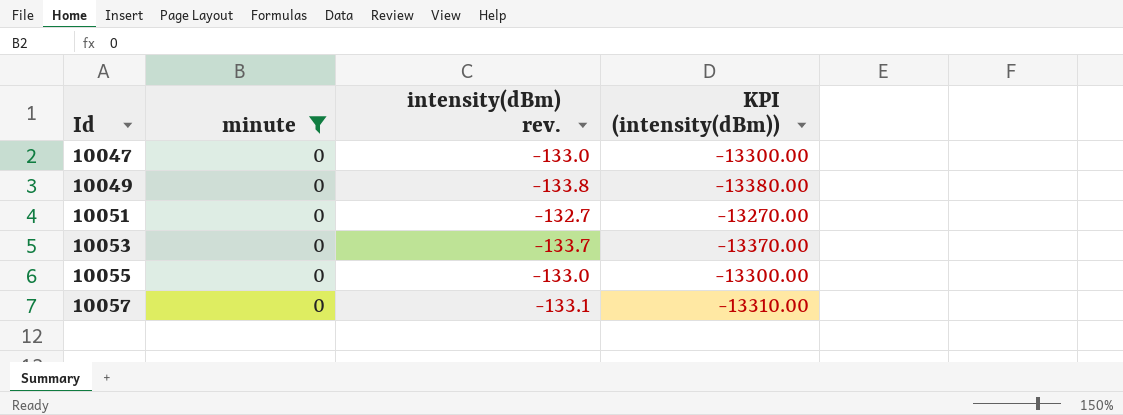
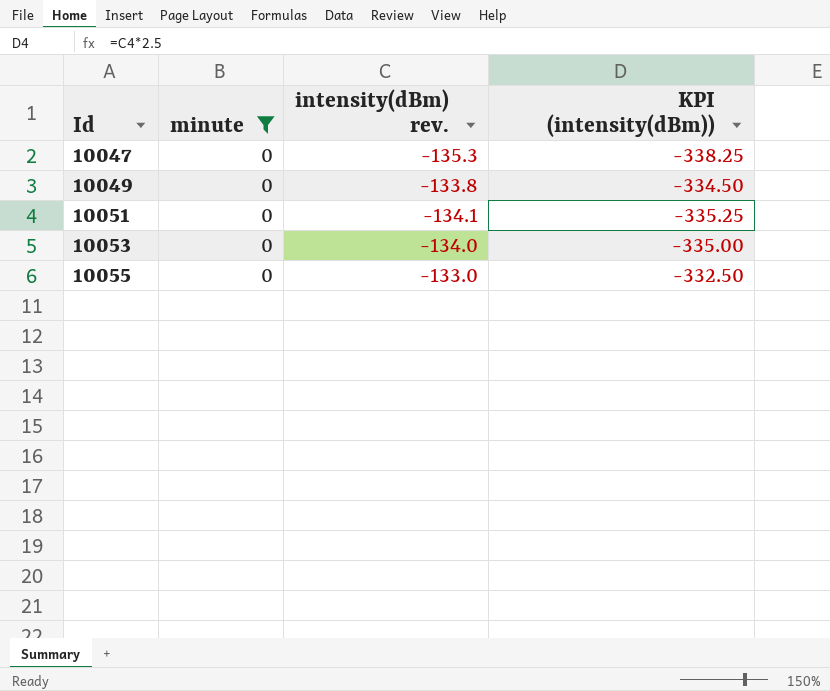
column KPI (intensity(dBm)) | formula: [intensity(dBm) rev.] * 100 -> [intensity(dBm) rev.] * 2.5
row 10057: 0 | -133.1 | -13310.00 -> none
10047 | intensity(dBm) rev.: -133.0 -> -135.3
10051 | intensity(dBm) rev.: -132.7 -> -134.1
10053 | intensity(dBm) rev.: -133.7 -> -134.0

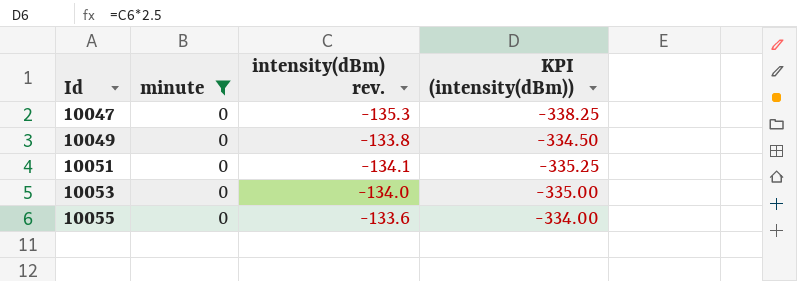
10055 | intensity(dBm) rev.: -133.0 -> -133.6
10055 | KPI (intensity(dBm)): -332.50 -> -334.00

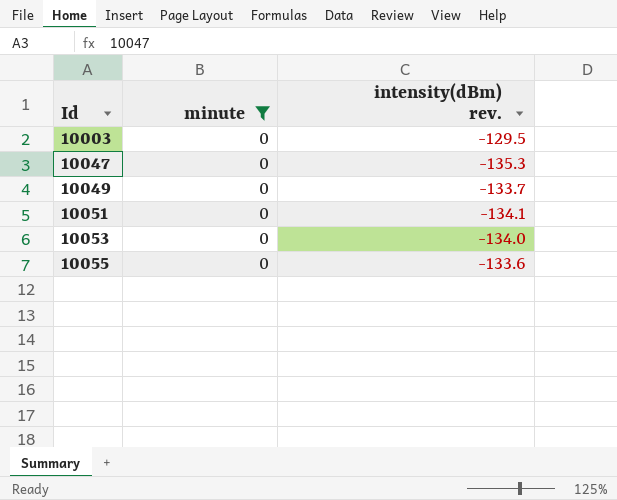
column KPI (intensity(dBm)) | formula: [intensity(dBm) rev.] * 2.5 -> none
row 10003: none -> 0 | -129.5
10049 | intensity(dBm) rev.: -133.8 -> -133.7

